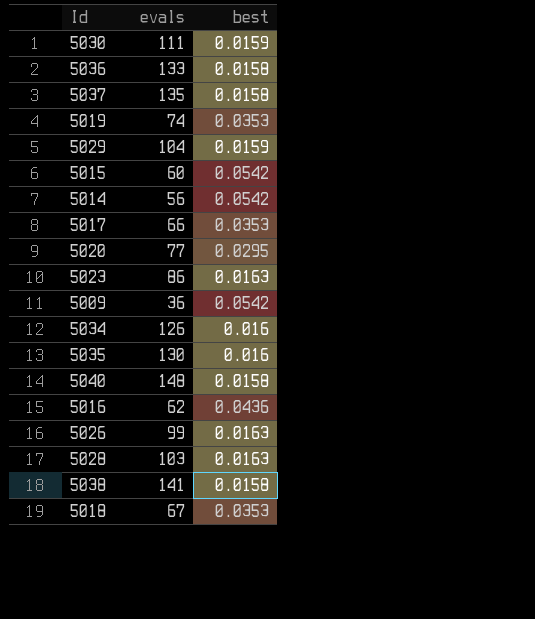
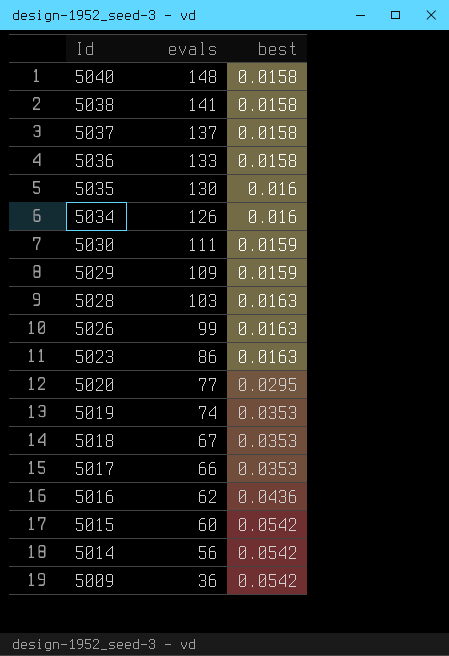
row order: none -> Id descending
5037 | evals: 135 -> 137
5029 | evals: 104 -> 109

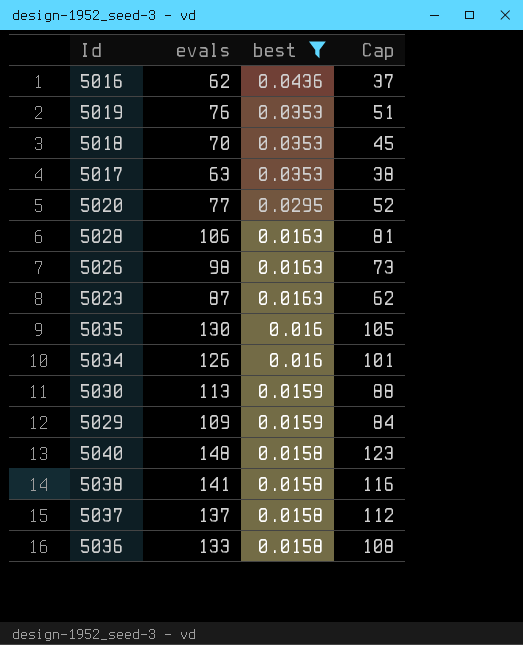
filter: none -> best != 0.0542
row order: Id descending -> best descending
column Cap | formula: none -> [evals] - 25
5019 | evals: 74 -> 76
5018 | evals: 67 -> 70
5017 | evals: 66 -> 63
5028 | evals: 103 -> 106
5026 | evals: 99 -> 98
5023 | evals: 86 -> 87
5030 | evals: 111 -> 113

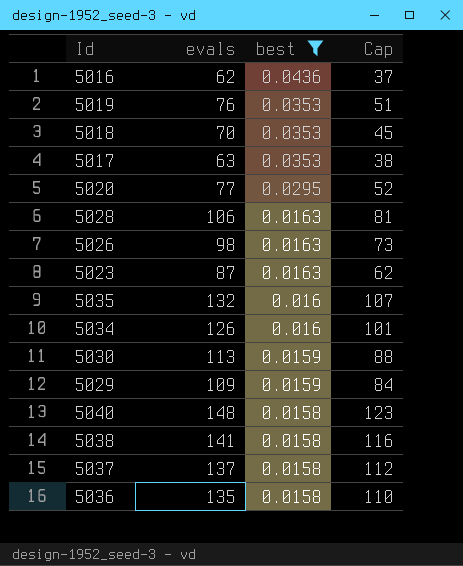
5035 | evals: 130 -> 132
5035 | Cap: 105 -> 107
5036 | evals: 133 -> 135
5036 | Cap: 108 -> 110

